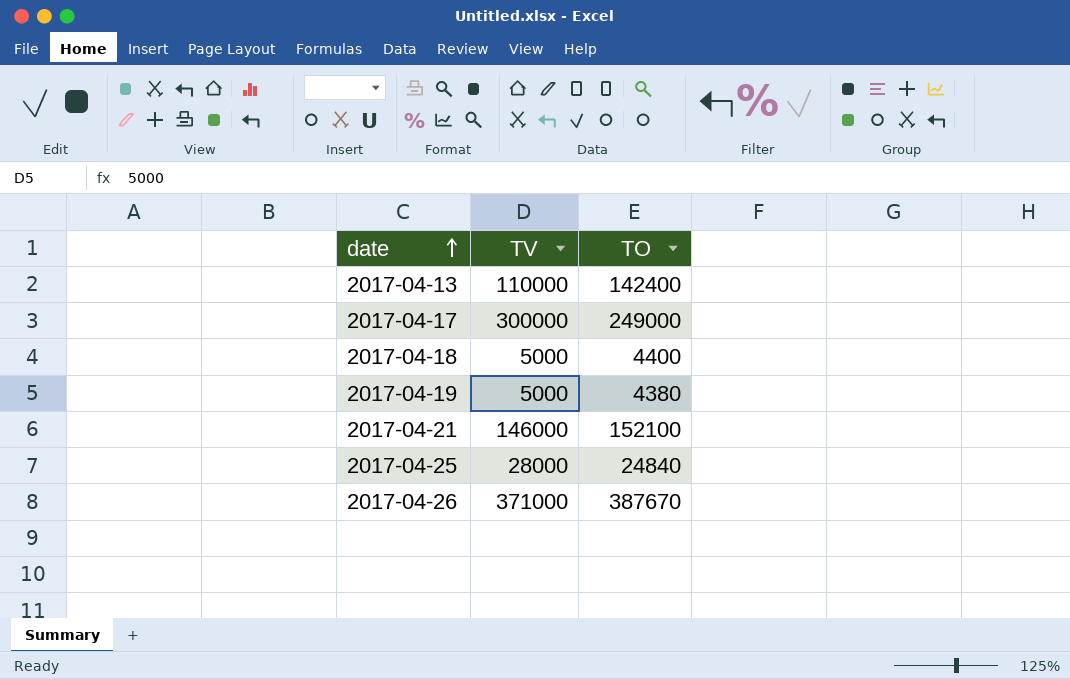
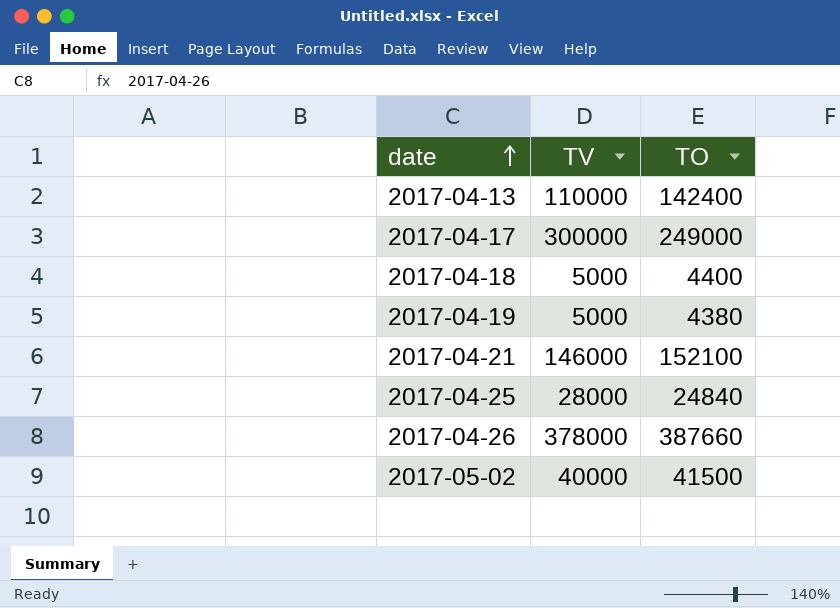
2017-04-26 | TV: 371000 -> 378000
2017-04-26 | TO: 387670 -> 387660
row 2017-05-02: none -> 40000 | 41500

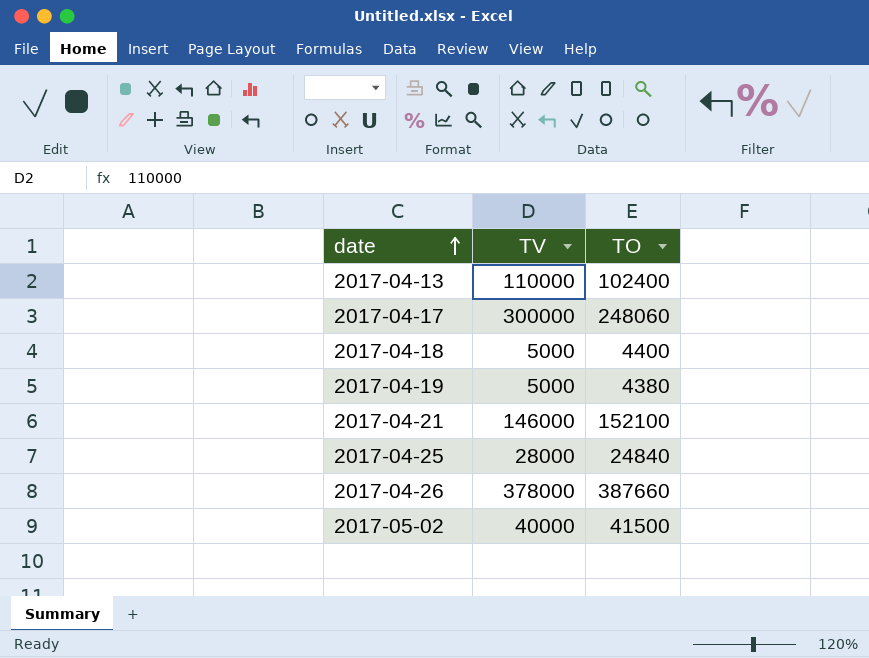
2017-04-13 | TO: 142400 -> 102400
2017-04-17 | TO: 249000 -> 248060

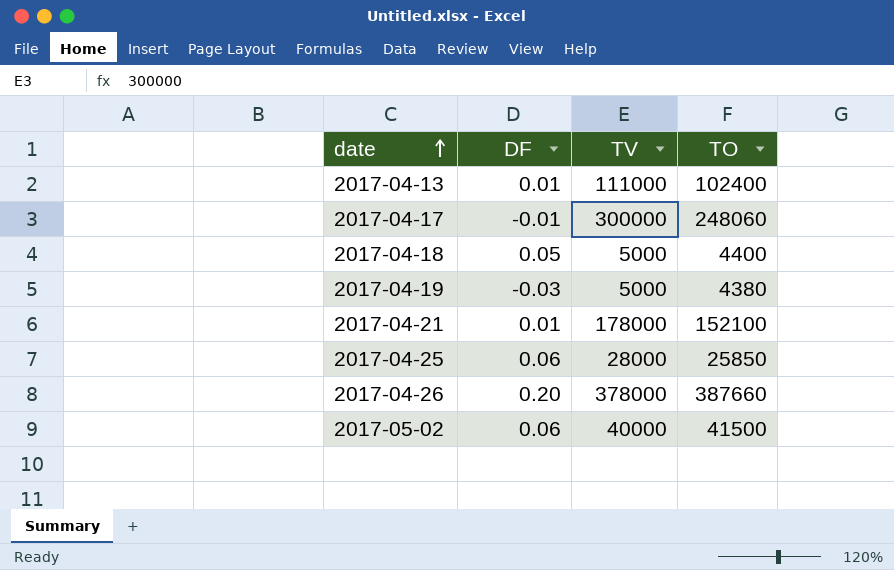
column DF | position: none -> 2
2017-04-13 | TV: 110000 -> 111000
2017-04-21 | TV: 146000 -> 178000
2017-04-25 | TO: 24840 -> 25850

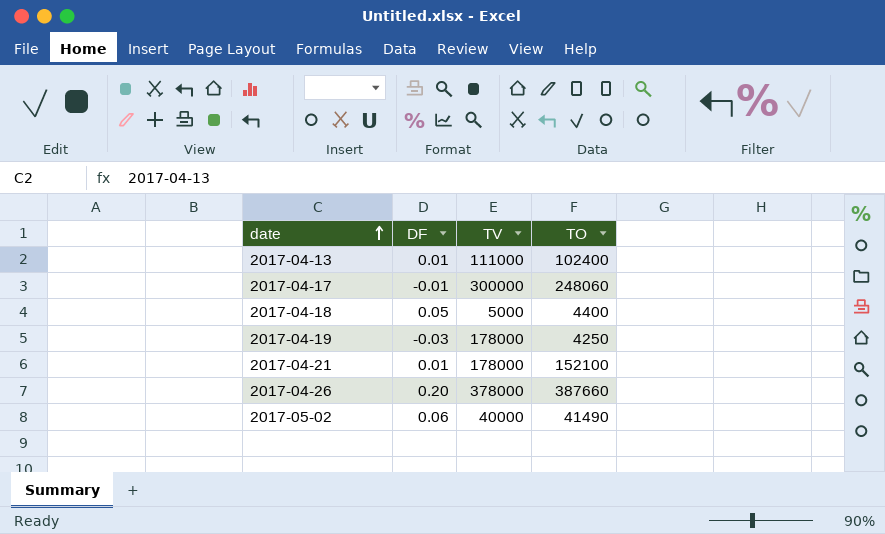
row 2017-04-25: 0.06 | 28000 | 25850 -> none
2017-04-19 | TV: 5000 -> 178000
2017-04-19 | TO: 4380 -> 4250
2017-05-02 | TO: 41500 -> 41490

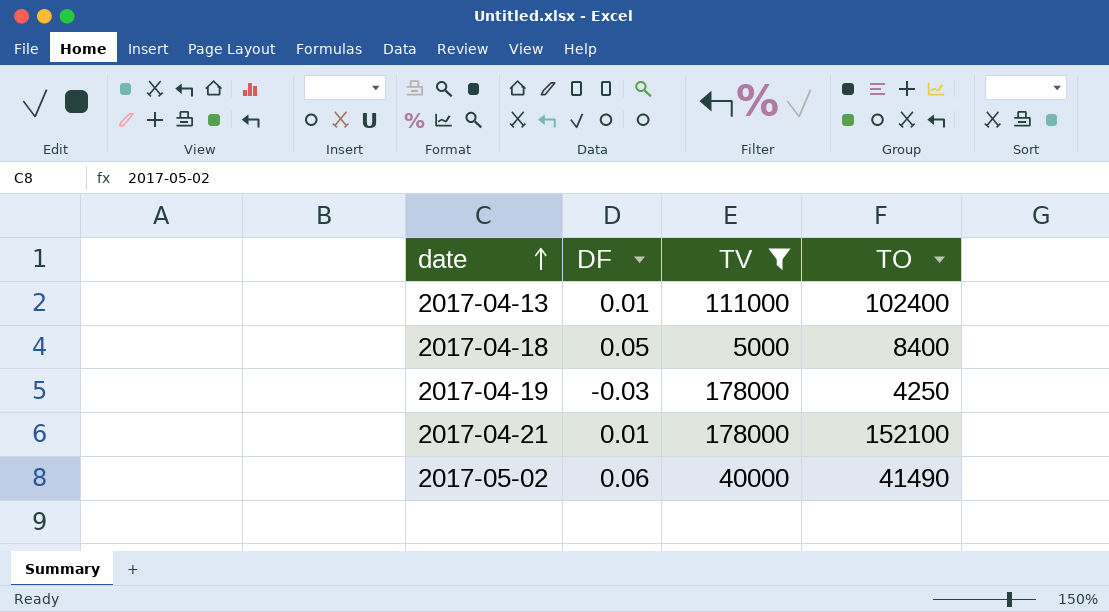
filter: none -> TV <= 178000
2017-04-18 | TO: 4400 -> 8400

